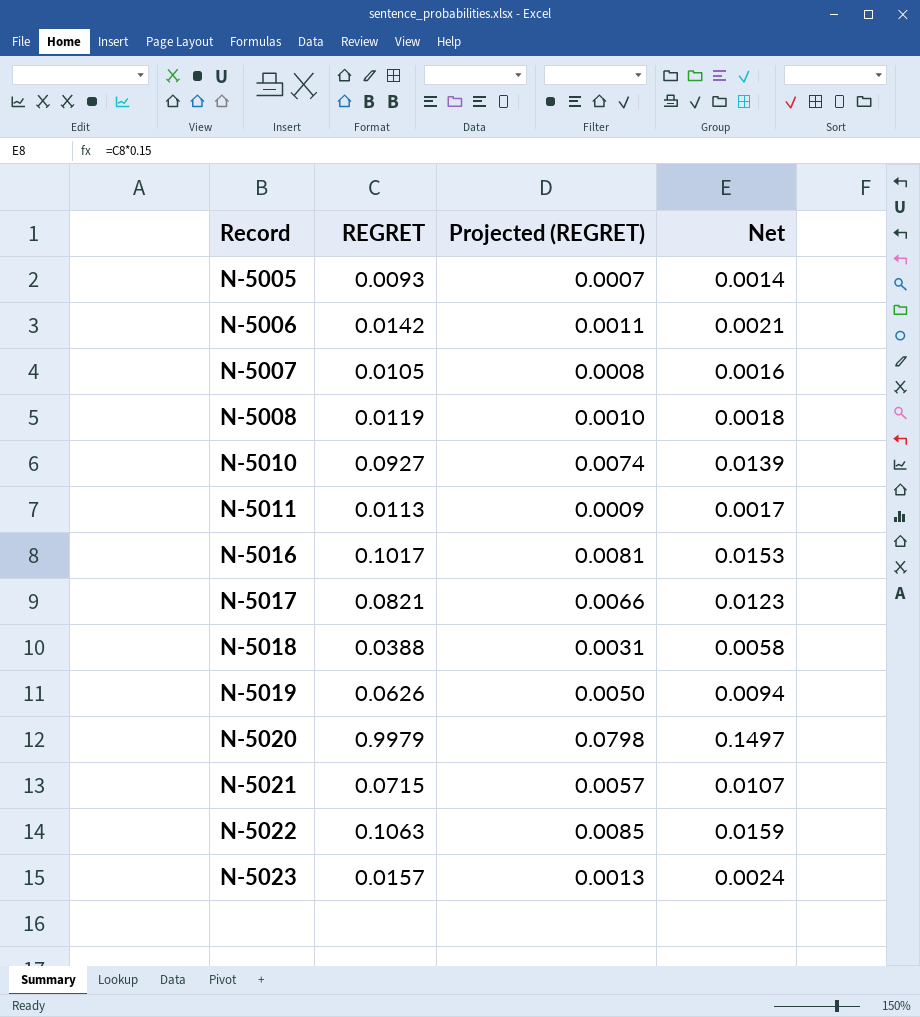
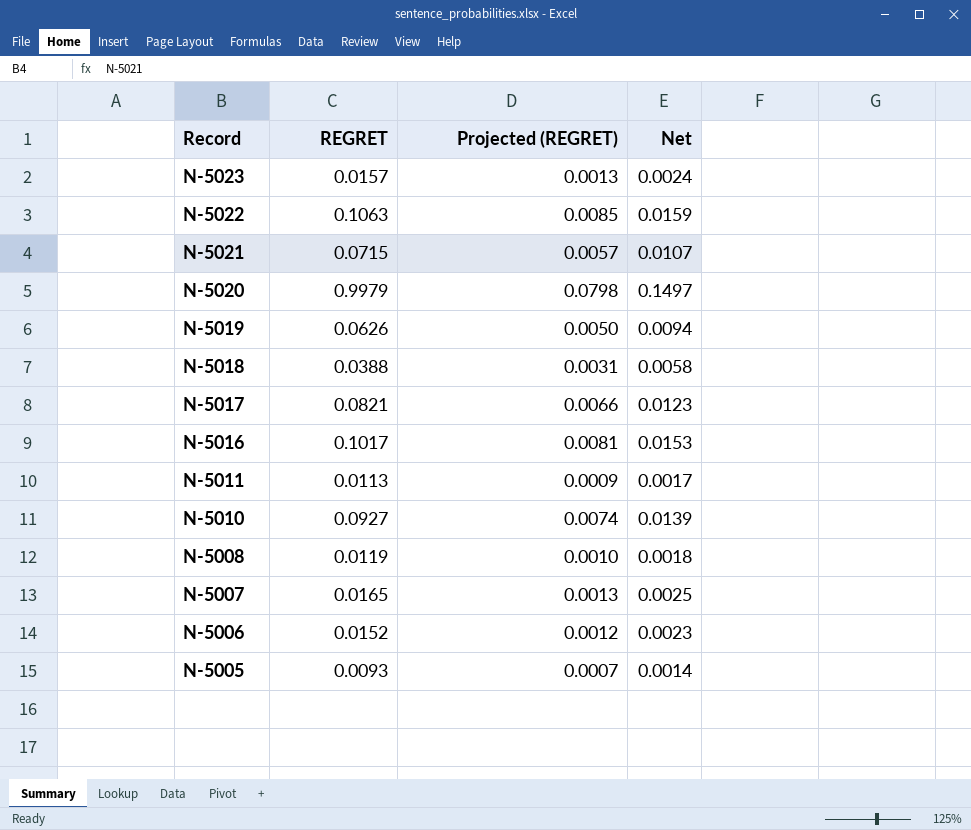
row order: Record ascending -> Record descending
N-5007 | REGRET: 0.0105 -> 0.0165
N-5007 | Projected (REGRET): 0.0008 -> 0.0013
N-5007 | Net: 0.0016 -> 0.0025
N-5006 | REGRET: 0.0142 -> 0.0152
N-5006 | Projected (REGRET): 0.0011 -> 0.0012
N-5006 | Net: 0.0021 -> 0.0023

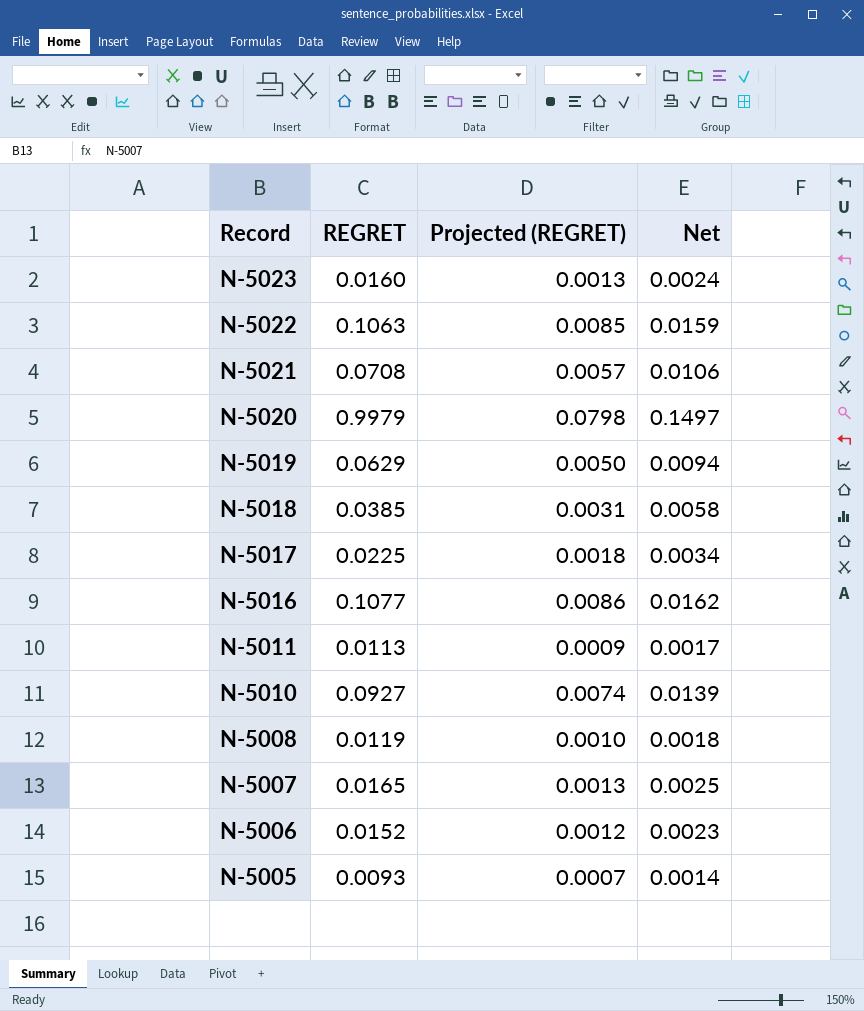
N-5023 | REGRET: 0.0157 -> 0.0160
N-5021 | REGRET: 0.0715 -> 0.0708
N-5021 | Net: 0.0107 -> 0.0106
N-5019 | REGRET: 0.0626 -> 0.0629
N-5018 | REGRET: 0.0388 -> 0.0385
N-5017 | REGRET: 0.0821 -> 0.0225
N-5017 | Projected (REGRET): 0.0066 -> 0.0018
N-5017 | Net: 0.0123 -> 0.0034
N-5016 | REGRET: 0.1017 -> 0.1077
N-5016 | Projected (REGRET): 0.0081 -> 0.0086
N-5016 | Net: 0.0153 -> 0.0162

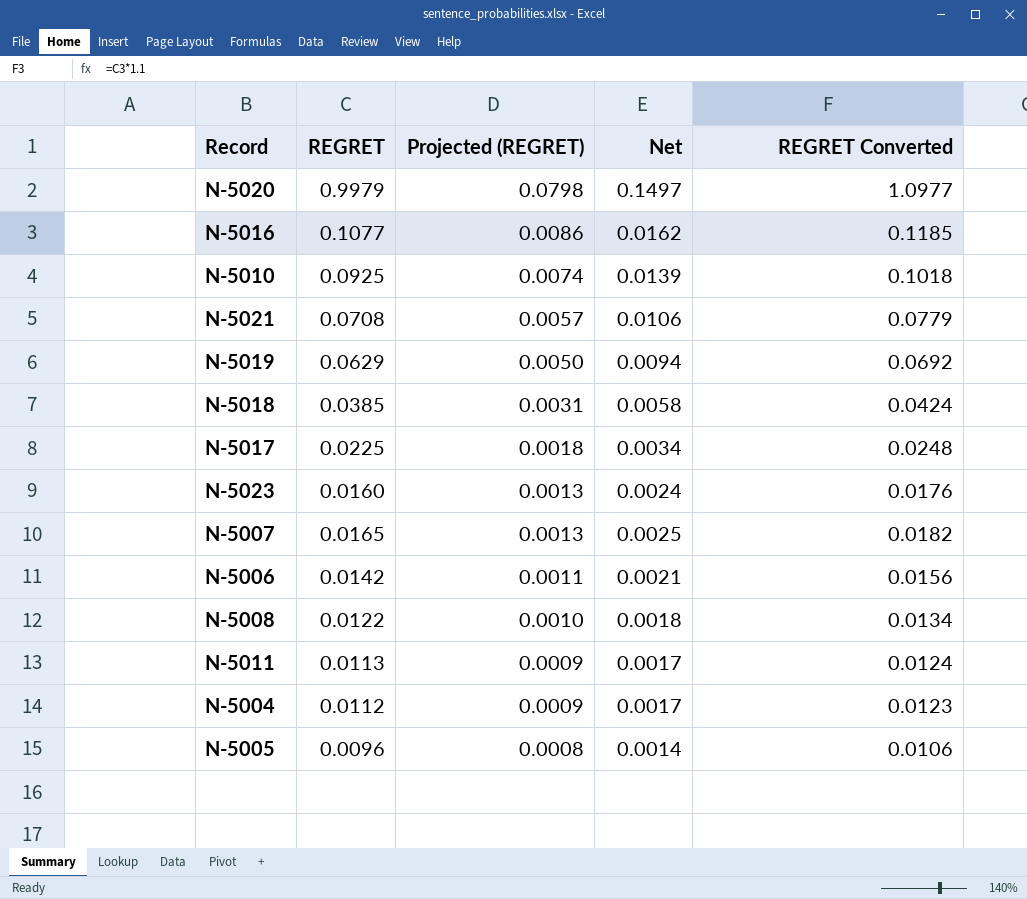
row order: Record descending -> Projected (REGRET) descending
column REGRET Converted | formula: none -> [REGRET] * 1.1
row N-5022: 0.1063 | 0.0085 | 0.0159 -> none
N-5010 | REGRET: 0.0927 -> 0.0925
N-5006 | REGRET: 0.0152 -> 0.0142
N-5006 | Projected (REGRET): 0.0012 -> 0.0011
N-5006 | Net: 0.0023 -> 0.0021
N-5008 | REGRET: 0.0119 -> 0.0122
row N-5004: none -> 0.0112 | 0.0009 | 0.0017 | 0.0123
N-5005 | REGRET: 0.0093 -> 0.0096
N-5005 | Projected (REGRET): 0.0007 -> 0.0008

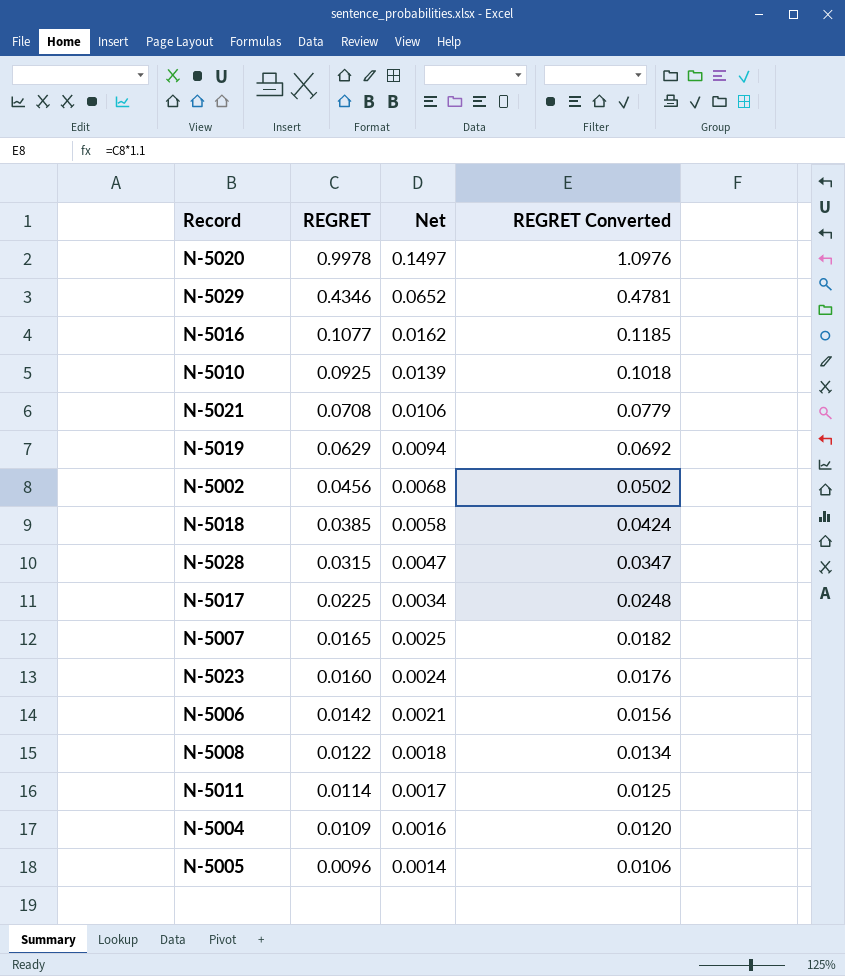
row order: Projected (REGRET) descending -> REGRET descending
column Projected (REGRET) | formula: [REGRET] * 0.08 -> none
N-5020 | REGRET: 0.9979 -> 0.9978
N-5020 | REGRET Converted: 1.0977 -> 1.0976
row N-5029: none -> 0.4346 | 0.0652 | 0.4781
row N-5002: none -> 0.0456 | 0.0068 | 0.0502
row N-5028: none -> 0.0315 | 0.0047 | 0.0347
N-5011 | REGRET: 0.0113 -> 0.0114
N-5011 | REGRET Converted: 0.0124 -> 0.0125
N-5004 | REGRET: 0.0112 -> 0.0109
N-5004 | Net: 0.0017 -> 0.0016
N-5004 | REGRET Converted: 0.0123 -> 0.0120

